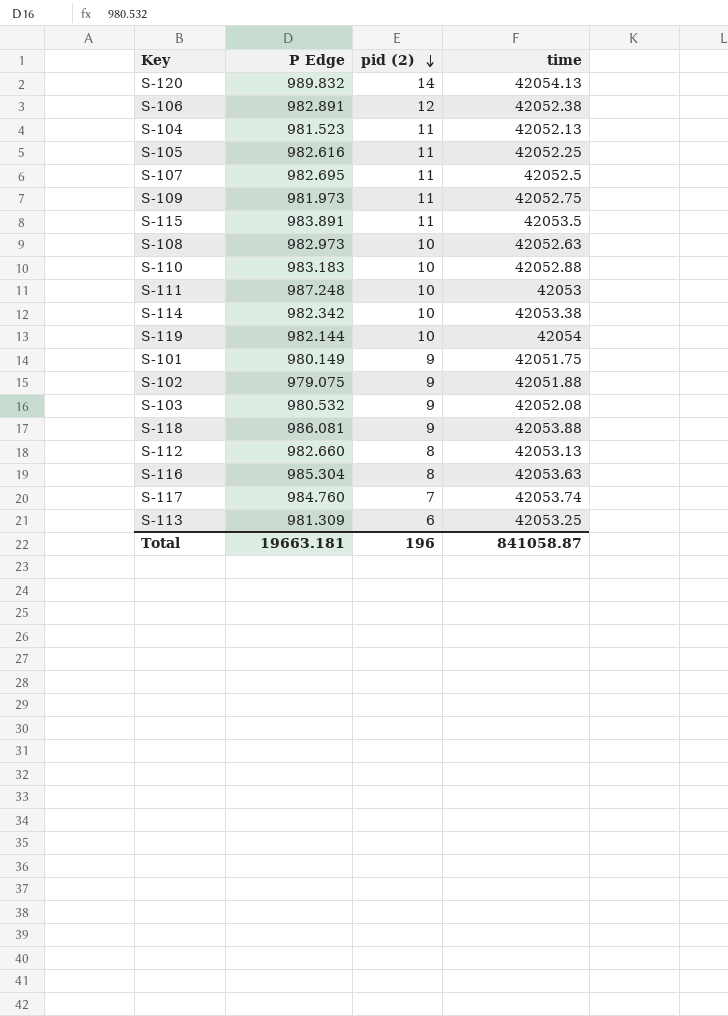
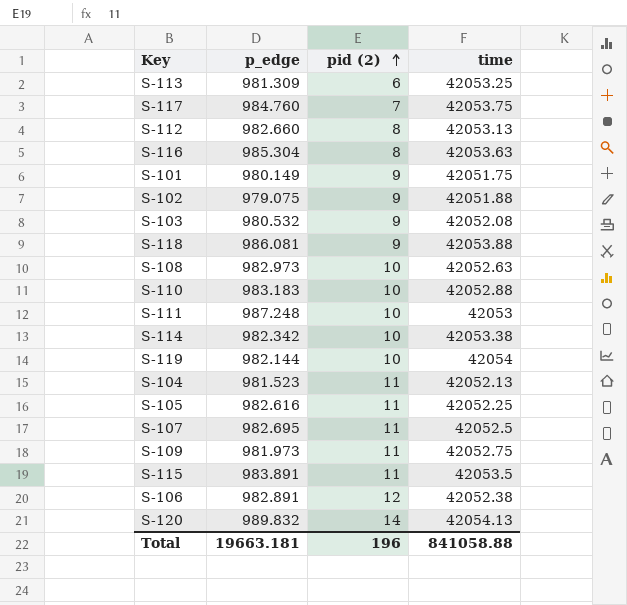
row order: pid (2) descending -> pid (2) ascending
column name: P Edge -> p_edge
S-117 | time: 42053.74 -> 42053.75
Total | time: 841058.87 -> 841058.88

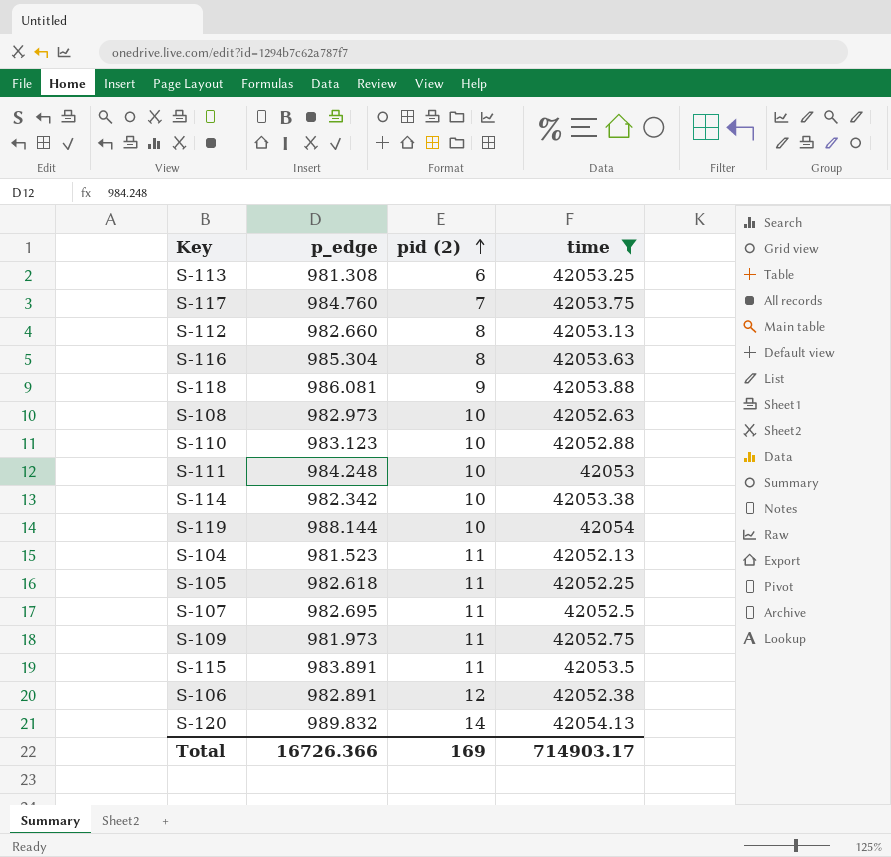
filter: none -> time >= 42052.13
S-113 | p_edge: 981.309 -> 981.308
S-110 | p_edge: 983.183 -> 983.123
S-111 | p_edge: 987.248 -> 984.248
S-119 | p_edge: 982.144 -> 988.144
S-105 | p_edge: 982.616 -> 982.618
Total | p_edge: 19663.181 -> 16726.366
Total | pid (2): 196 -> 169
Total | time: 841058.88 -> 714903.17

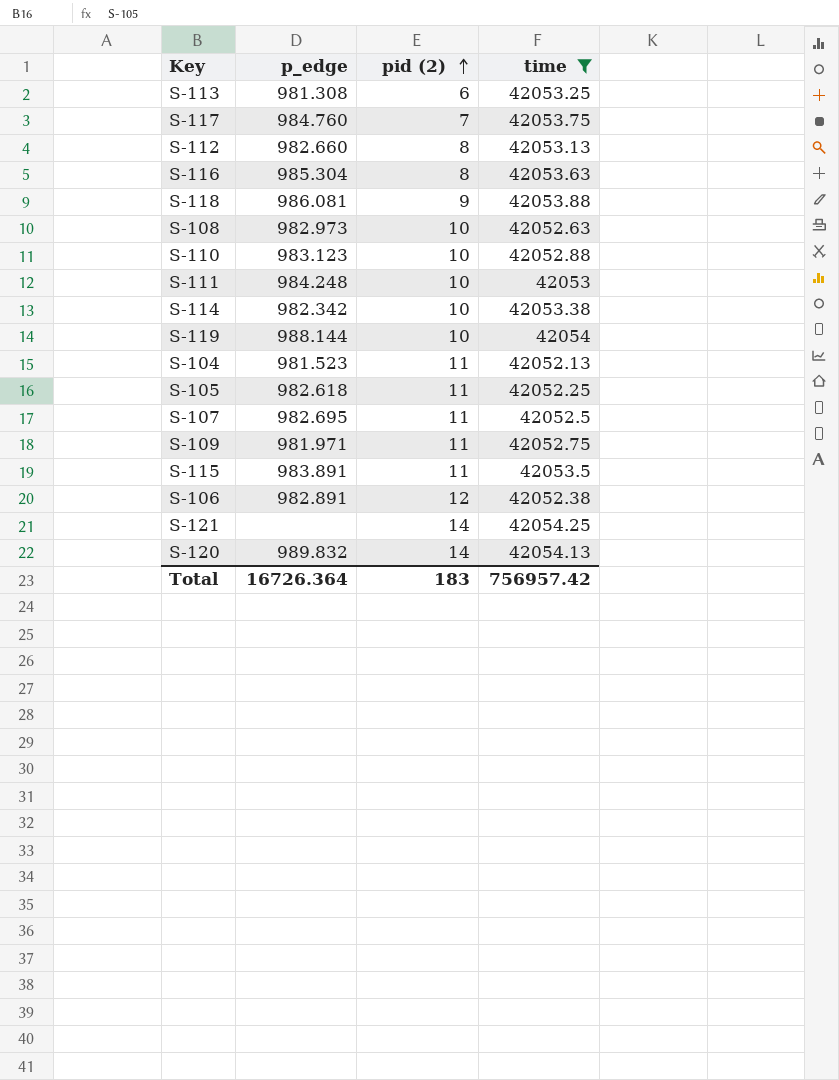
S-109 | p_edge: 981.973 -> 981.971
row S-121: none -> none | 14 | 42054.25
Total | p_edge: 16726.366 -> 16726.364
Total | pid (2): 169 -> 183
Total | time: 714903.17 -> 756957.42

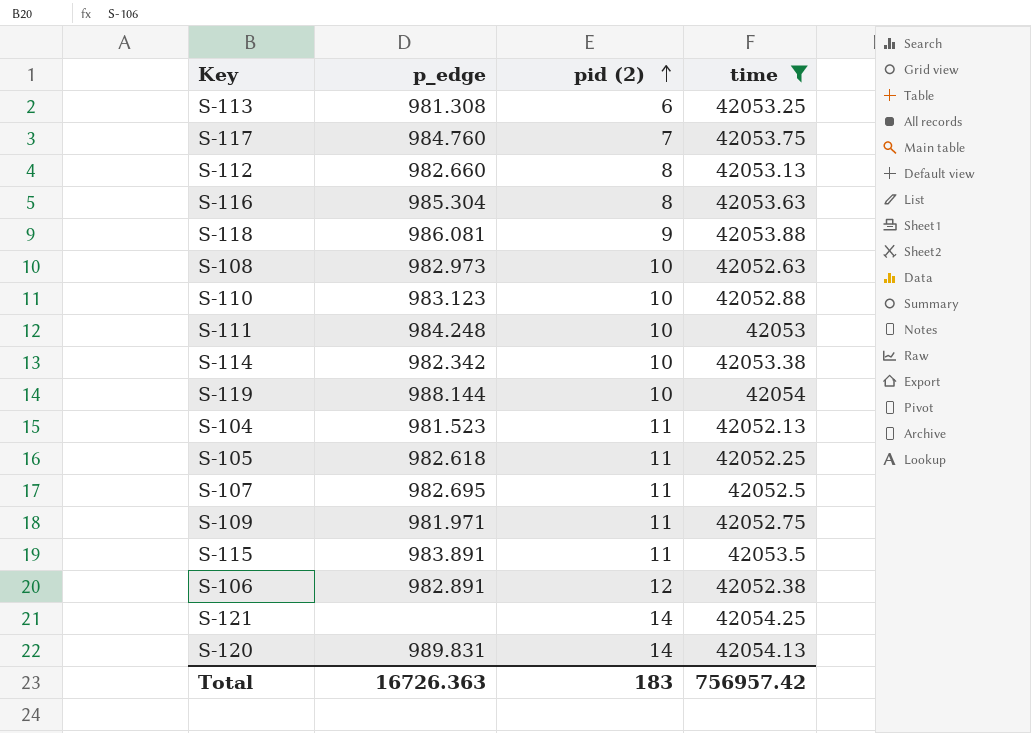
S-120 | p_edge: 989.832 -> 989.831
Total | p_edge: 16726.364 -> 16726.363

